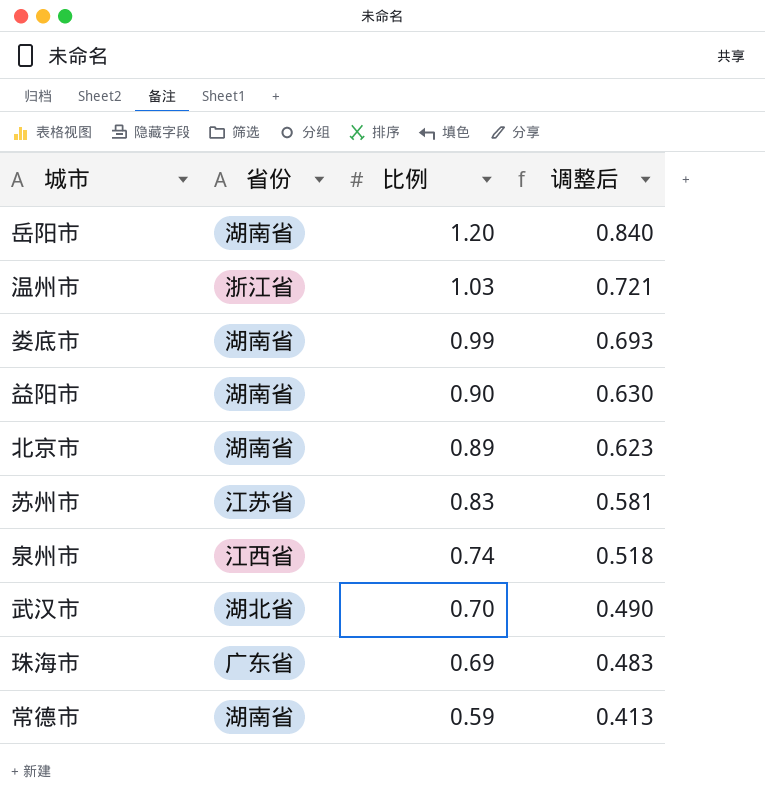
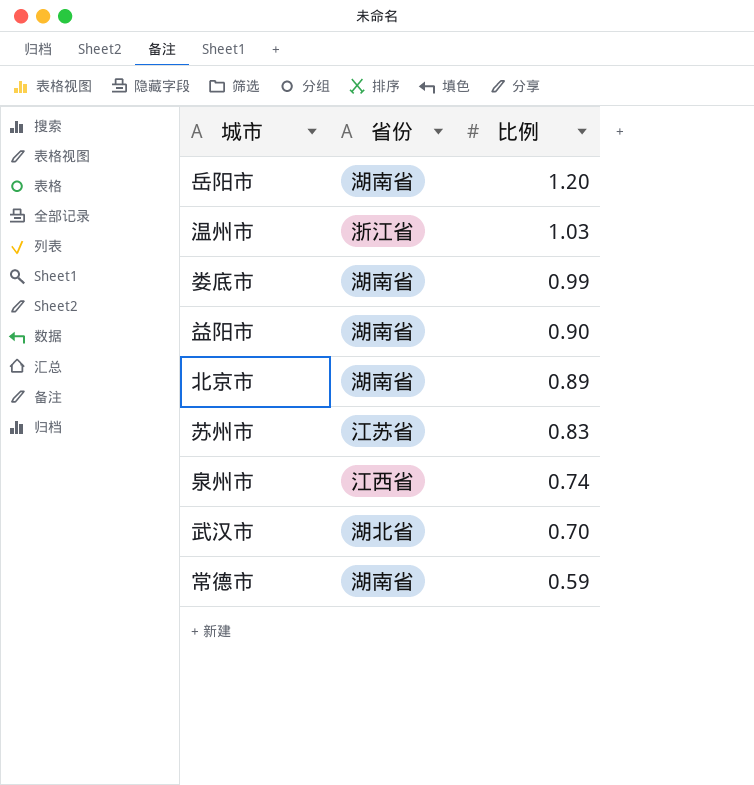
column 调整后 | formula: [比例] * 0.7 -> none
row 珠海市: 广东省 | 0.69 | 0.483 -> none

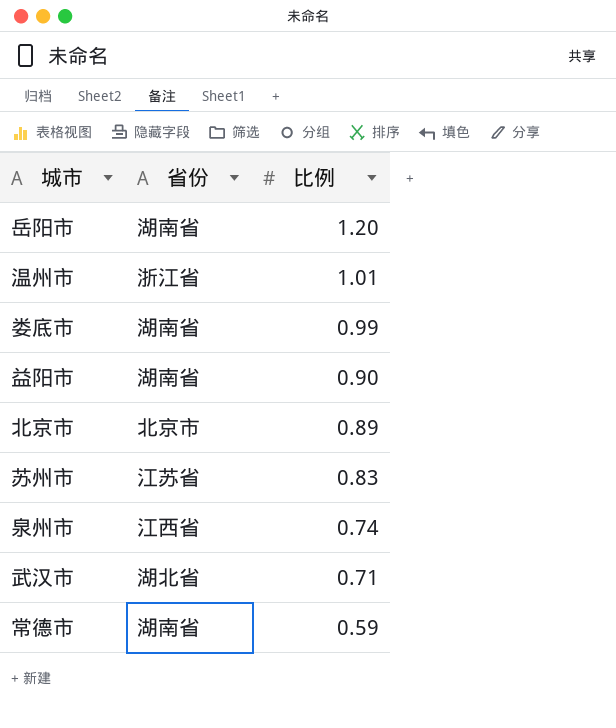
温州市 | 比例: 1.03 -> 1.01
北京市 | 省份: 湖南省 -> 北京市
武汉市 | 比例: 0.70 -> 0.71

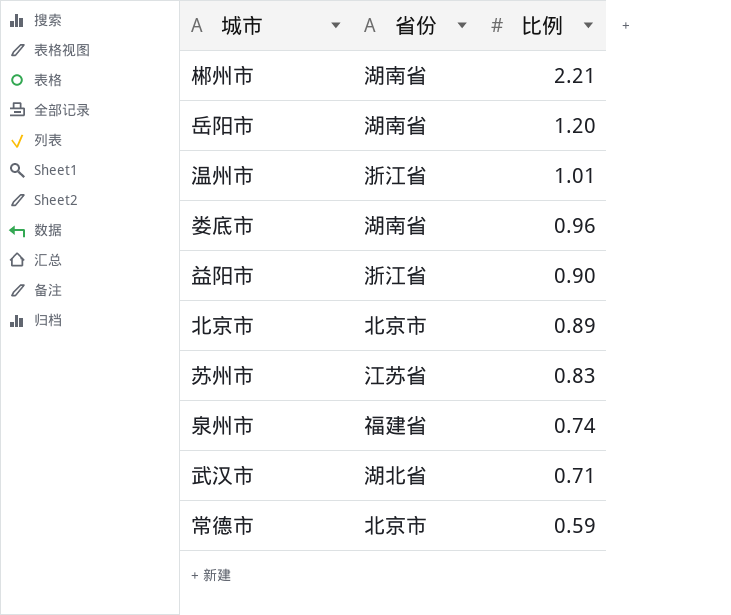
row 郴州市: none -> 湖南省 | 2.21
娄底市 | 比例: 0.99 -> 0.96
益阳市 | 省份: 湖南省 -> 浙江省
泉州市 | 省份: 江西省 -> 福建省
常德市 | 省份: 湖南省 -> 北京市

